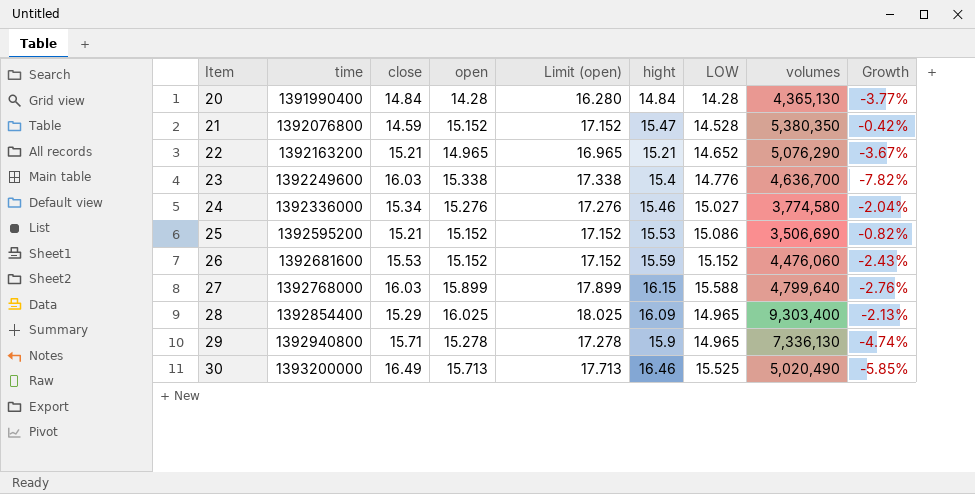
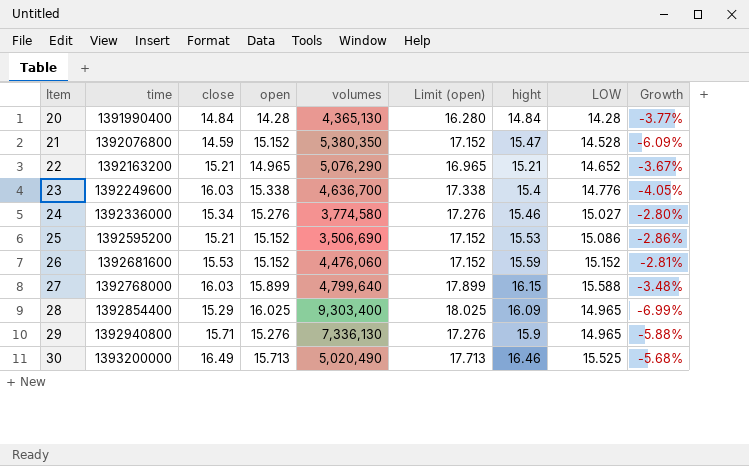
column volumes | position: 8 -> 5
column Growth | formula: ([LOW] - [close]) / [close] -> ([LOW] - [hight]) / [hight]
29 | open: 15.278 -> 15.276
29 | Limit (open): 17.278 -> 17.276

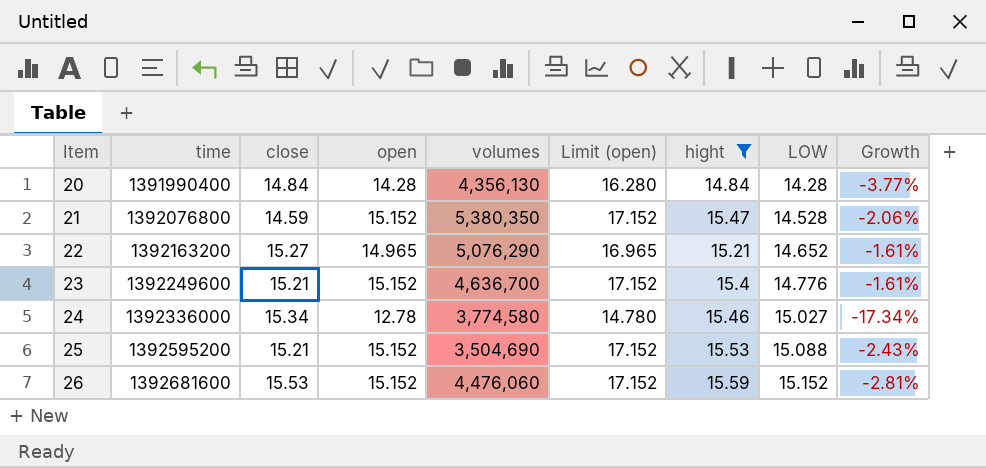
filter: none -> hight <= 15.59
column Growth | formula: ([LOW] - [hight]) / [hight] -> ([open] - [hight]) / [hight]
20 | volumes: 4,365,130 -> 4,356,130
22 | close: 15.21 -> 15.27
23 | close: 16.03 -> 15.21
23 | open: 15.338 -> 15.152
23 | Limit (open): 17.338 -> 17.152
24 | open: 15.276 -> 12.78
24 | Limit (open): 17.276 -> 14.780
25 | volumes: 3,506,690 -> 3,504,690
25 | LOW: 15.086 -> 15.088

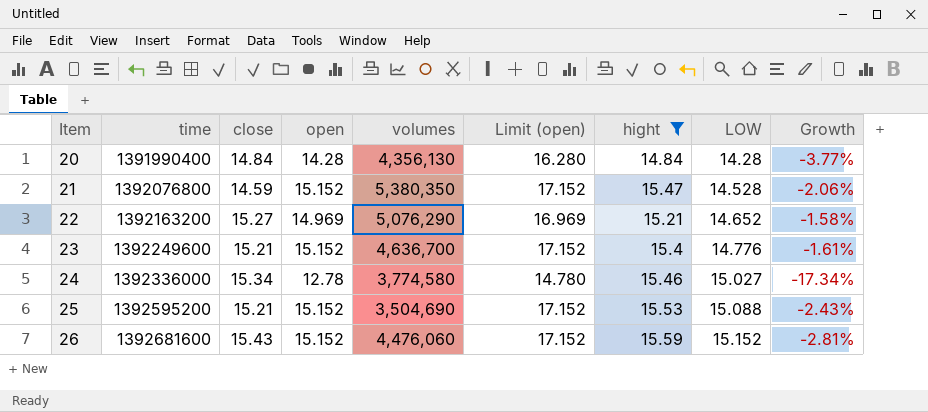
22 | open: 14.965 -> 14.969
22 | Limit (open): 16.965 -> 16.969
22 | Growth: -1.61% -> -1.58%
26 | close: 15.53 -> 15.43

